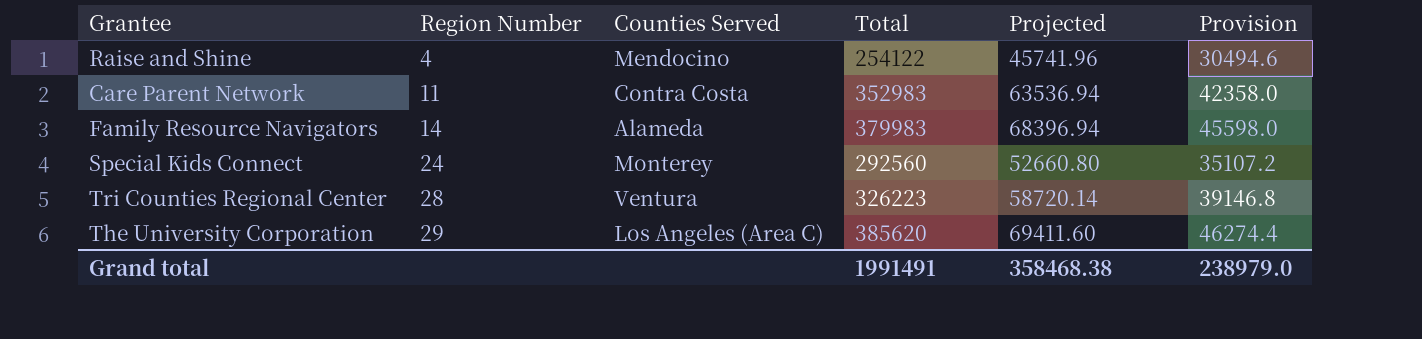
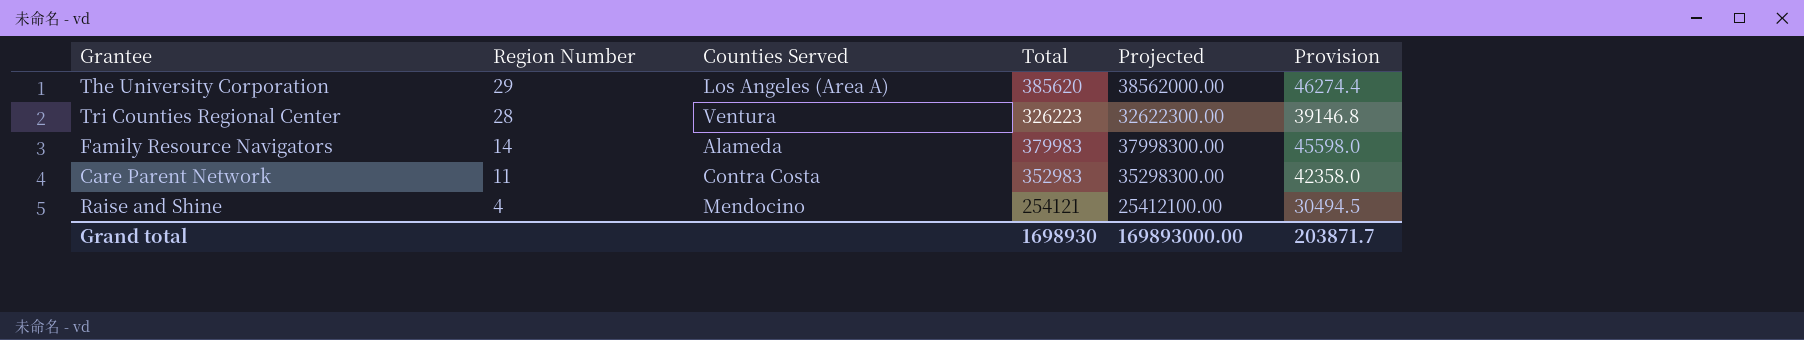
row order: Region Number ascending -> Region Number descending
column Projected | formula: [Total] * 0.18 -> [Total] * 100
row Special Kids Connect: 24 | Monterey | 292560 | 52660.80 | 35107.2 -> none
The University Corporation | Counties Served: Los Angeles (Area C) -> Los Angeles (Area A)
Raise and Shine | Total: 254122 -> 254121
Raise and Shine | Provision: 30494.6 -> 30494.5
Grand total | Total: 1991491 -> 1698930
Grand total | Projected: 358468.38 -> 169893000.00
Grand total | Provision: 238979.0 -> 203871.7

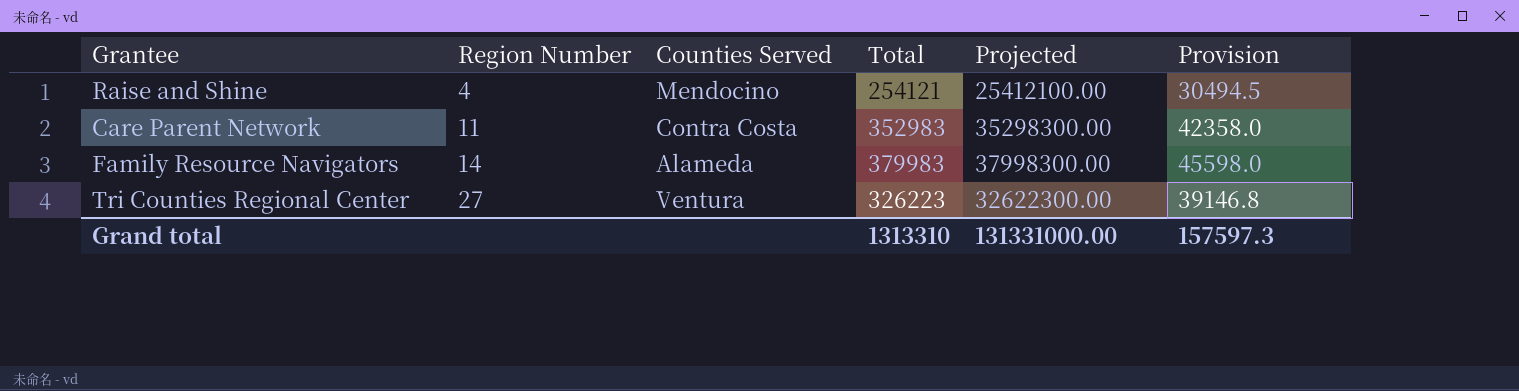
row order: Region Number descending -> Region Number ascending
row The University Corporation: 29 | Los Angeles (Area A) | 385620 | 38562000.00 | 46274.4 -> none
Tri Counties Regional Center | Region Number: 28 -> 27
Grand total | Total: 1698930 -> 1313310
Grand total | Projected: 169893000.00 -> 131331000.00
Grand total | Provision: 203871.7 -> 157597.3

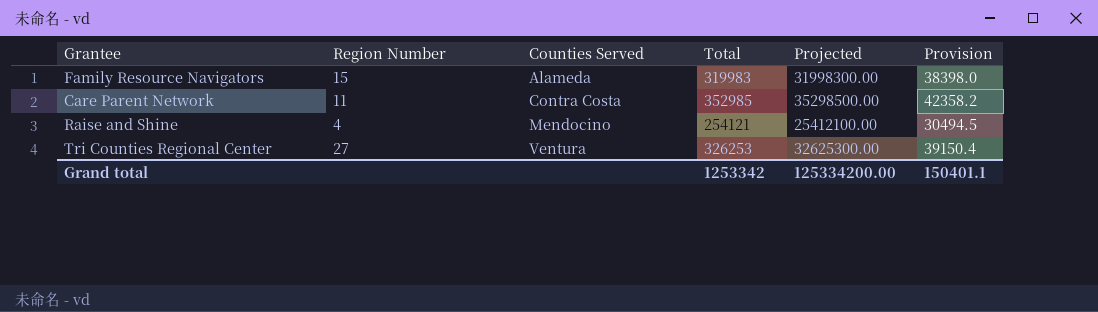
row order: Region Number ascending -> Counties Served ascending
Family Resource Navigators | Region Number: 14 -> 15
Family Resource Navigators | Total: 379983 -> 319983
Family Resource Navigators | Projected: 37998300.00 -> 31998300.00
Family Resource Navigators | Provision: 45598.0 -> 38398.0
Care Parent Network | Total: 352983 -> 352985
Care Parent Network | Projected: 35298300.00 -> 35298500.00
Care Parent Network | Provision: 42358.0 -> 42358.2
Tri Counties Regional Center | Total: 326223 -> 326253
Tri Counties Regional Center | Projected: 32622300.00 -> 32625300.00
Tri Counties Regional Center | Provision: 39146.8 -> 39150.4
Grand total | Total: 1313310 -> 1253342
Grand total | Projected: 131331000.00 -> 125334200.00
Grand total | Provision: 157597.3 -> 150401.1

